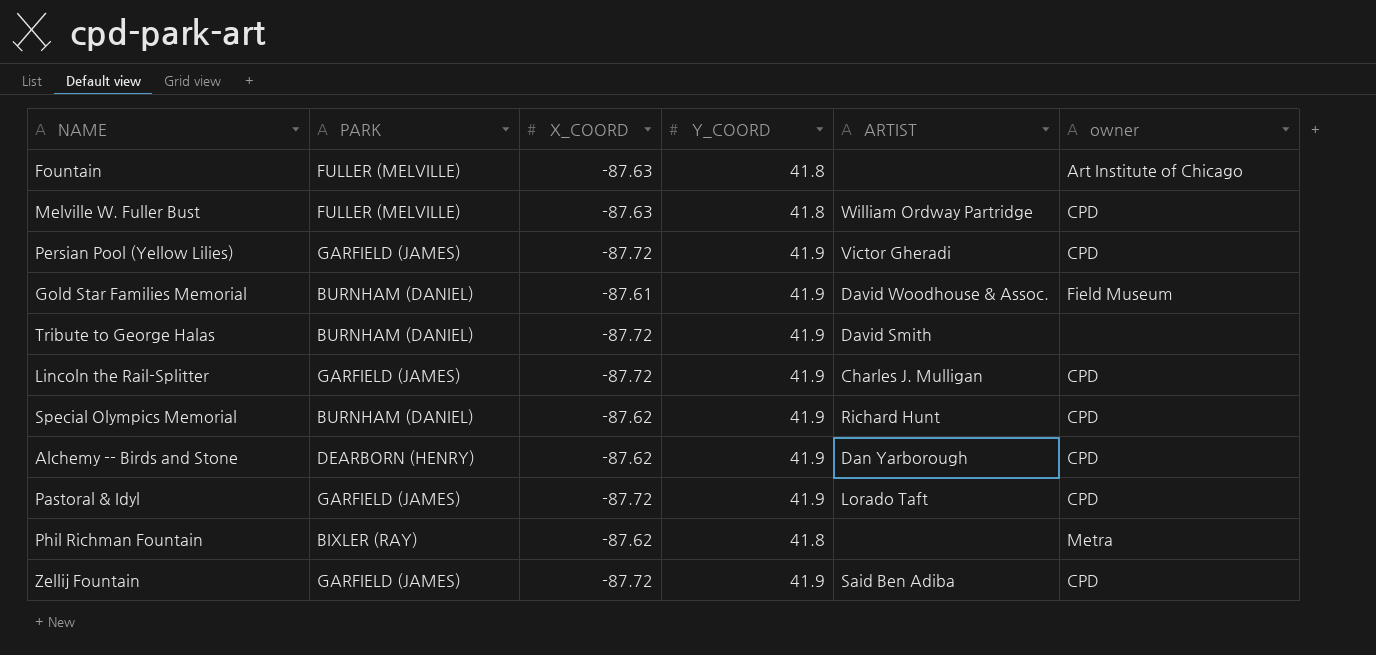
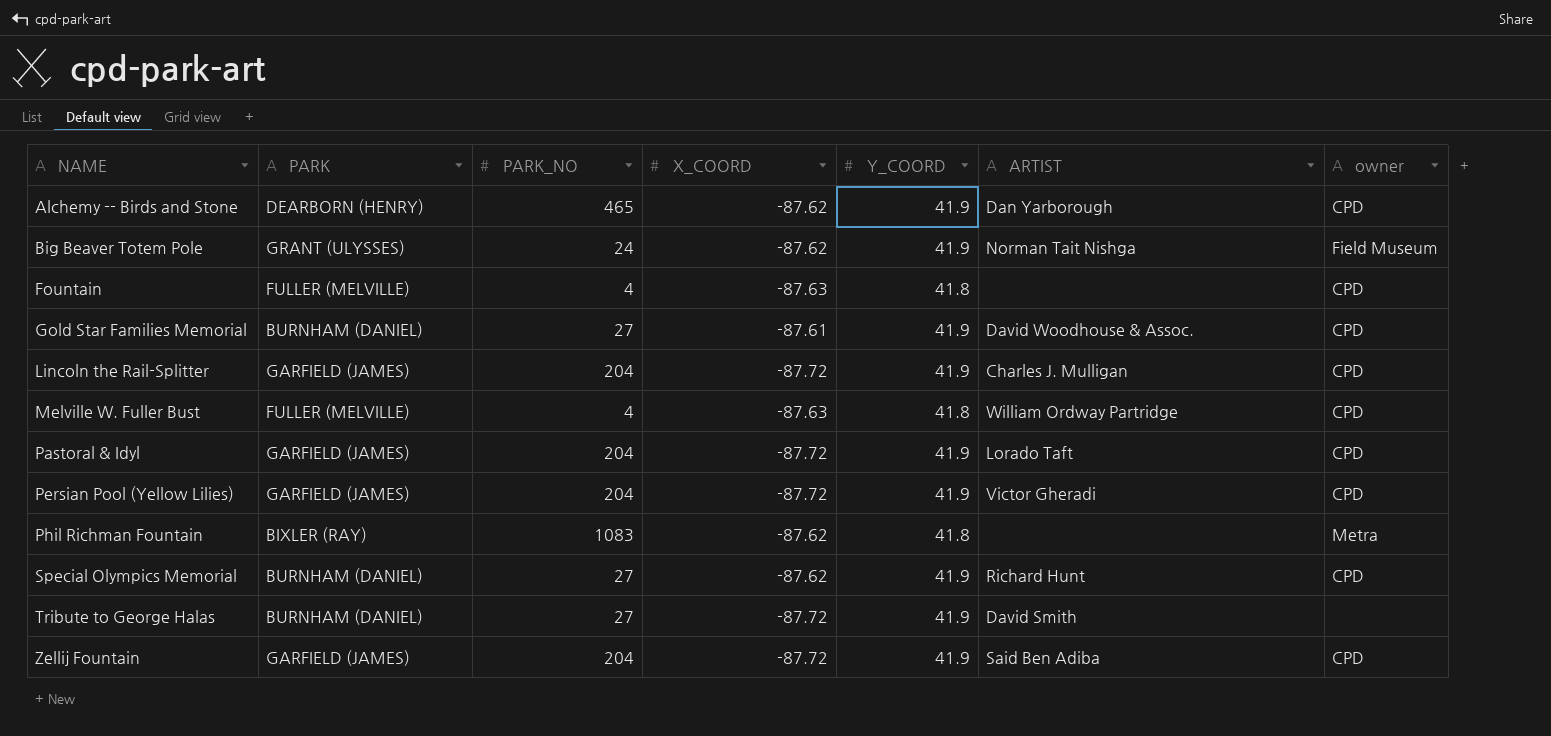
row order: none -> NAME ascending
column PARK_NO | position: none -> 3
row Big Beaver Totem Pole: none -> GRANT (ULYSSES) | 24 | -87.62 | 41.9 | Norman Tait Nishga | Field Museum
Fountain | owner: Art Institute of Chicago -> CPD
Gold Star Families Memorial | owner: Field Museum -> CPD

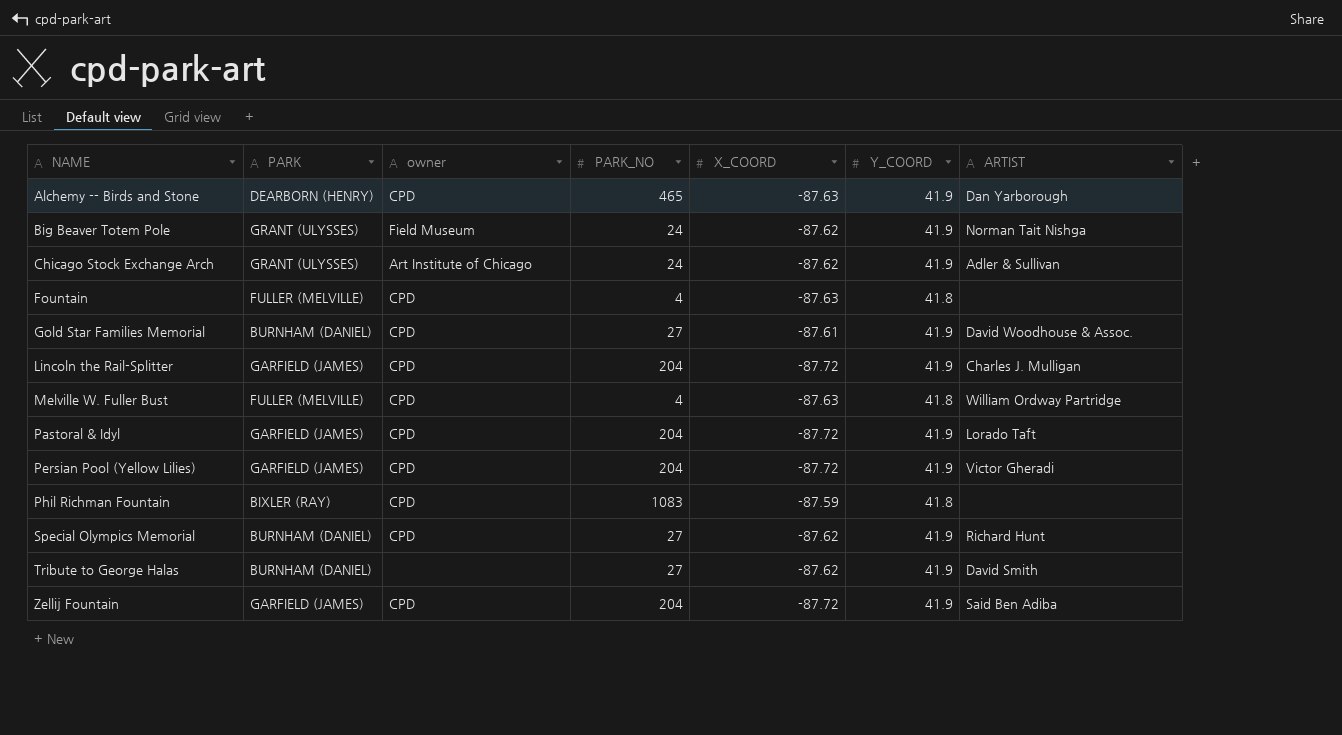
column owner | position: 7 -> 3
Alchemy -- Birds and Stone | X_COORD: -87.62 -> -87.63
row Chicago Stock Exchange Arch: none -> GRANT (ULYSSES) | Art Institute of Chicago | 24 | -87.62 | 41.9 | Adler & Sullivan
Phil Richman Fountain | owner: Metra -> CPD
Phil Richman Fountain | X_COORD: -87.62 -> -87.59
Tribute to George Halas | X_COORD: -87.72 -> -87.62

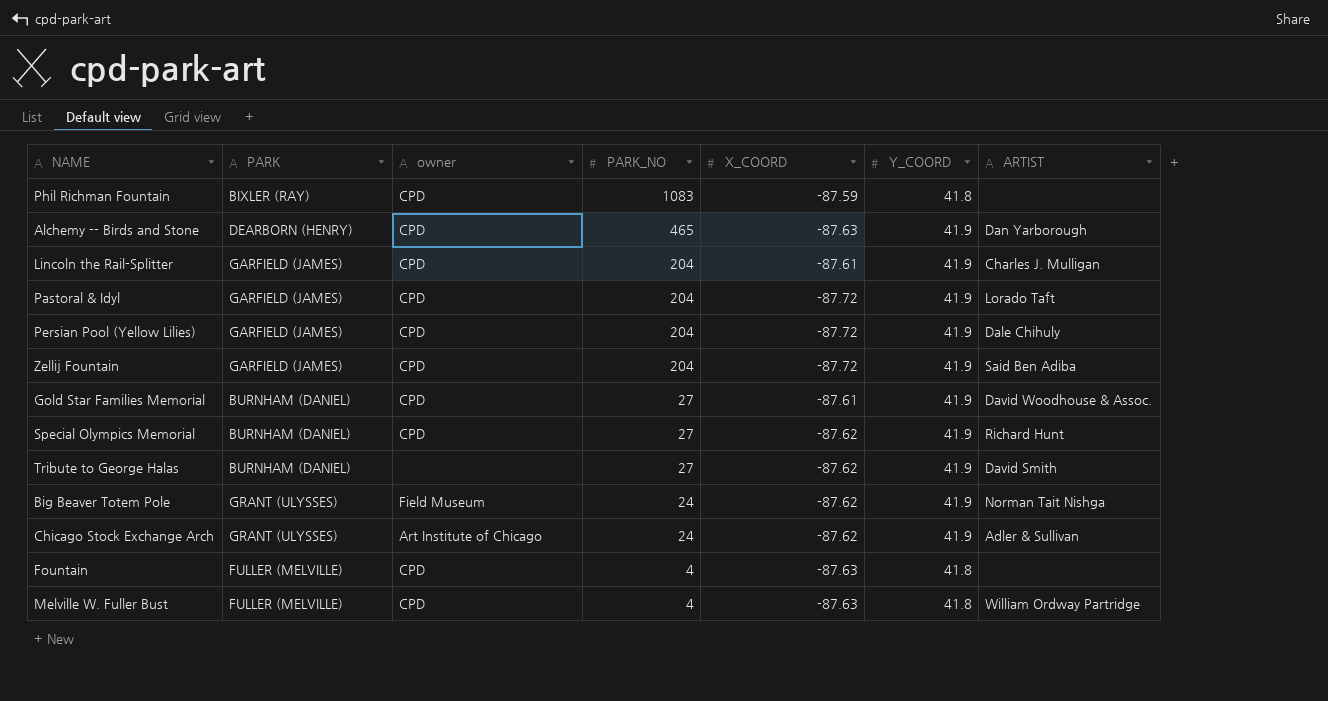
row order: NAME ascending -> PARK_NO descending
Lincoln the Rail-Splitter | X_COORD: -87.72 -> -87.61
Persian Pool (Yellow Lilies) | ARTIST: Victor Gheradi -> Dale Chihuly

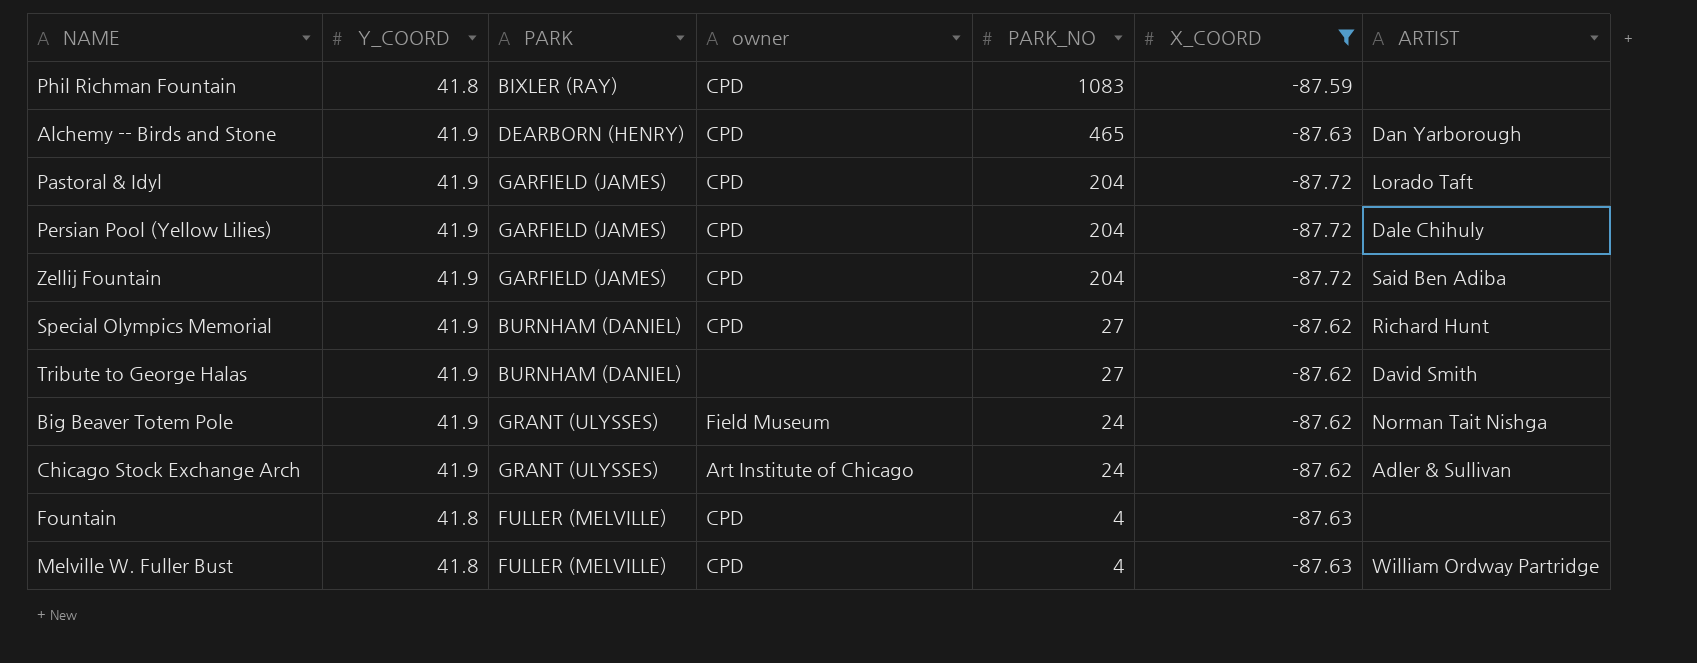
filter: none -> X_COORD != -87.61
column Y_COORD | position: 6 -> 2

